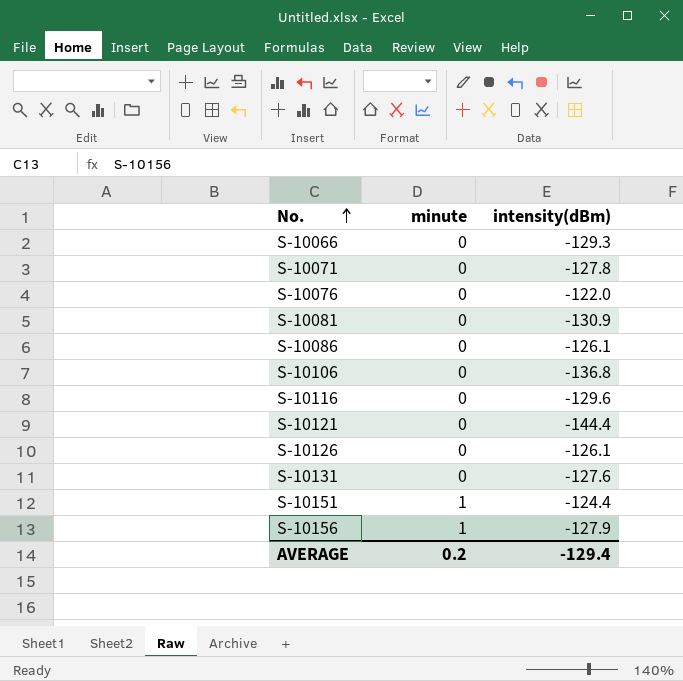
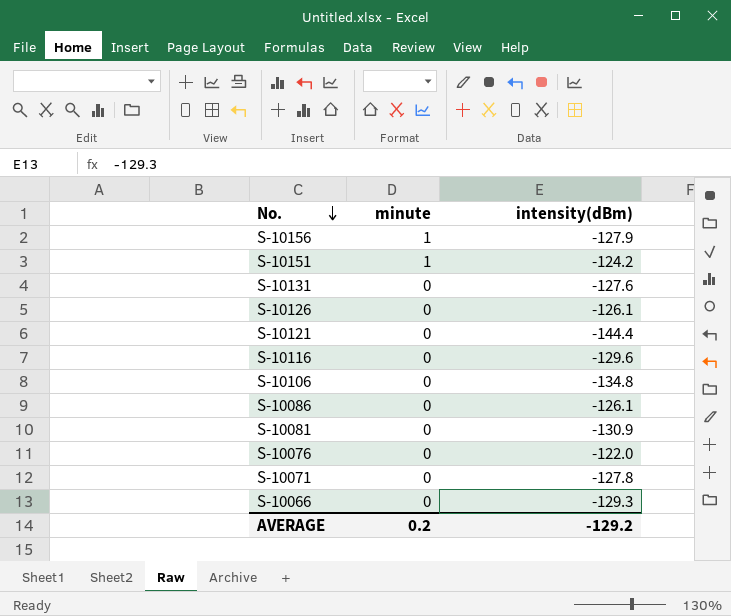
row order: No. ascending -> No. descending
S-10151 | intensity(dBm): -124.4 -> -124.2
S-10106 | intensity(dBm): -136.8 -> -134.8
AVERAGE | intensity(dBm): -129.4 -> -129.2

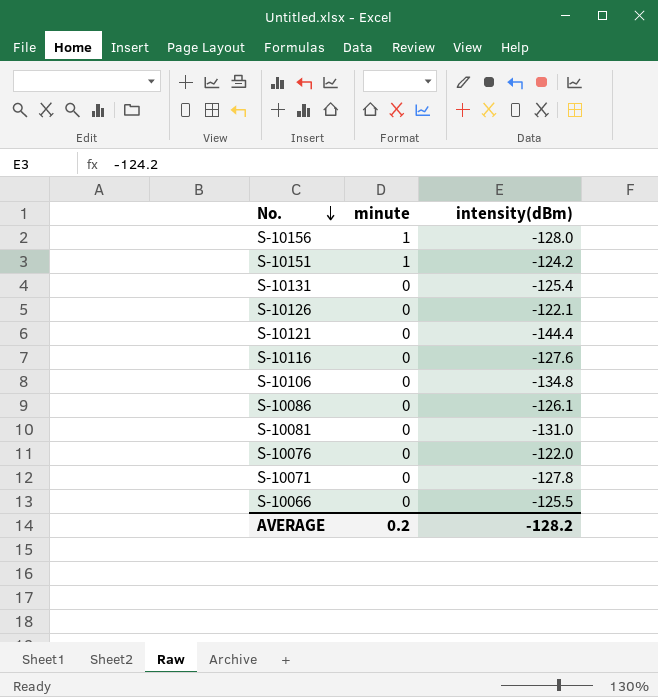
S-10156 | intensity(dBm): -127.9 -> -128.0
S-10131 | intensity(dBm): -127.6 -> -125.4
S-10126 | intensity(dBm): -126.1 -> -122.1
S-10116 | intensity(dBm): -129.6 -> -127.6
S-10081 | intensity(dBm): -130.9 -> -131.0
S-10066 | intensity(dBm): -129.3 -> -125.5
AVERAGE | intensity(dBm): -129.2 -> -128.2

